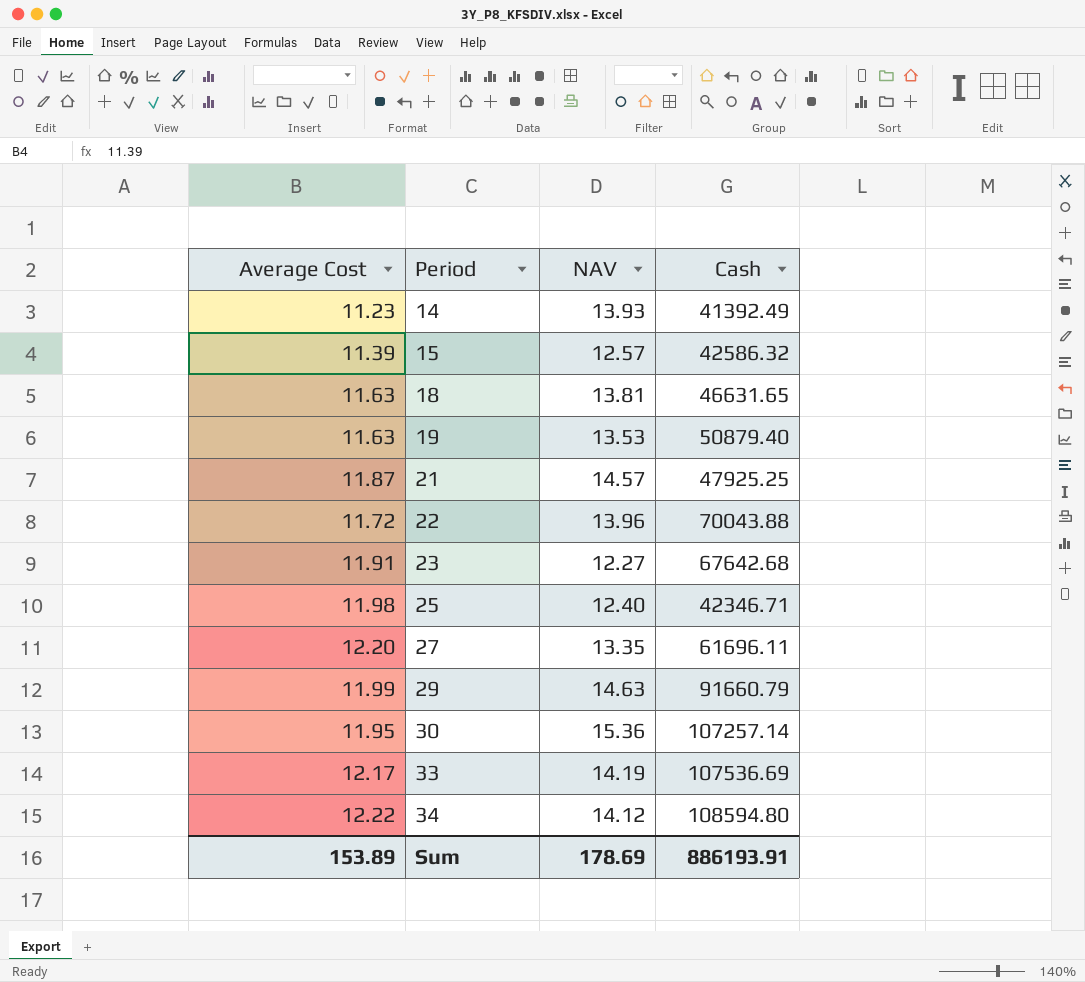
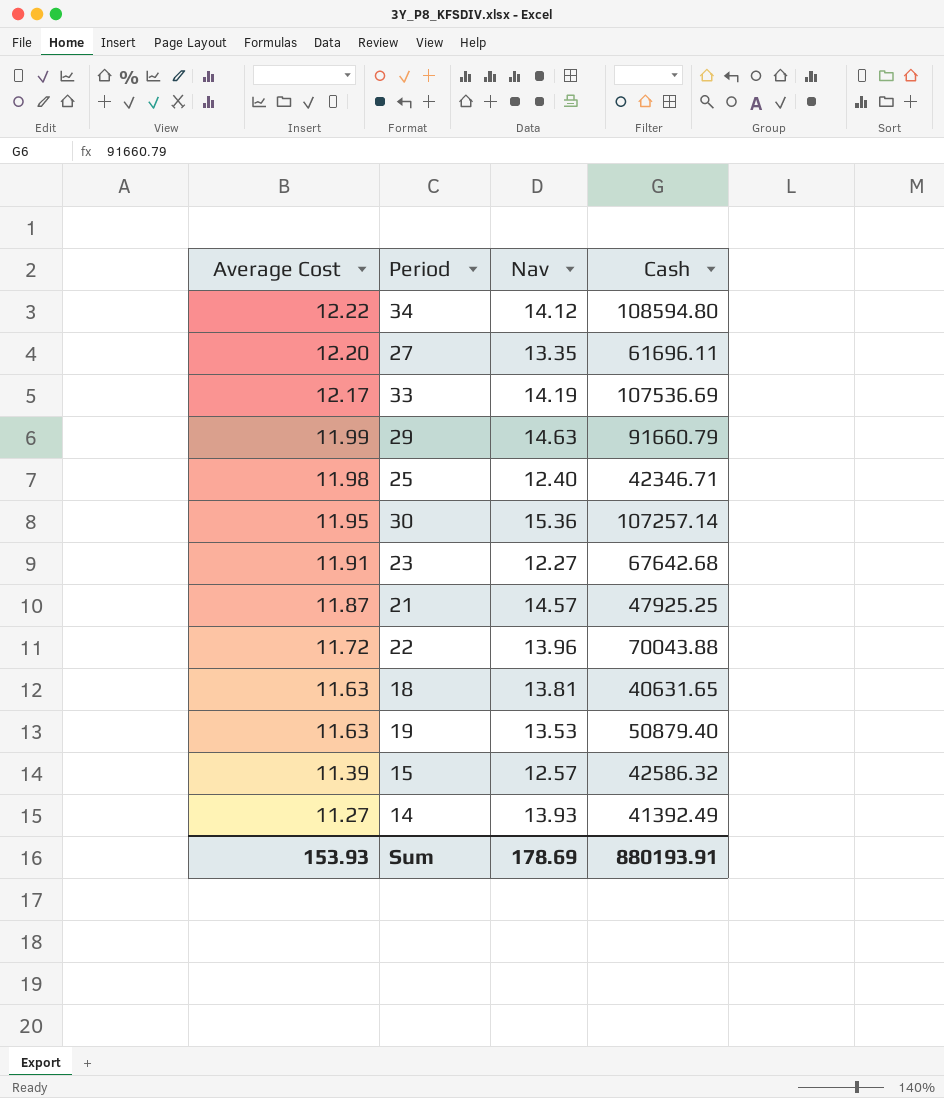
row order: Period ascending -> Average Cost descending
column name: NAV -> Nav
18 | Cash: 46631.65 -> 40631.65
14 | Average Cost: 11.23 -> 11.27
Sum | Average Cost: 153.89 -> 153.93
Sum | Cash: 886193.91 -> 880193.91

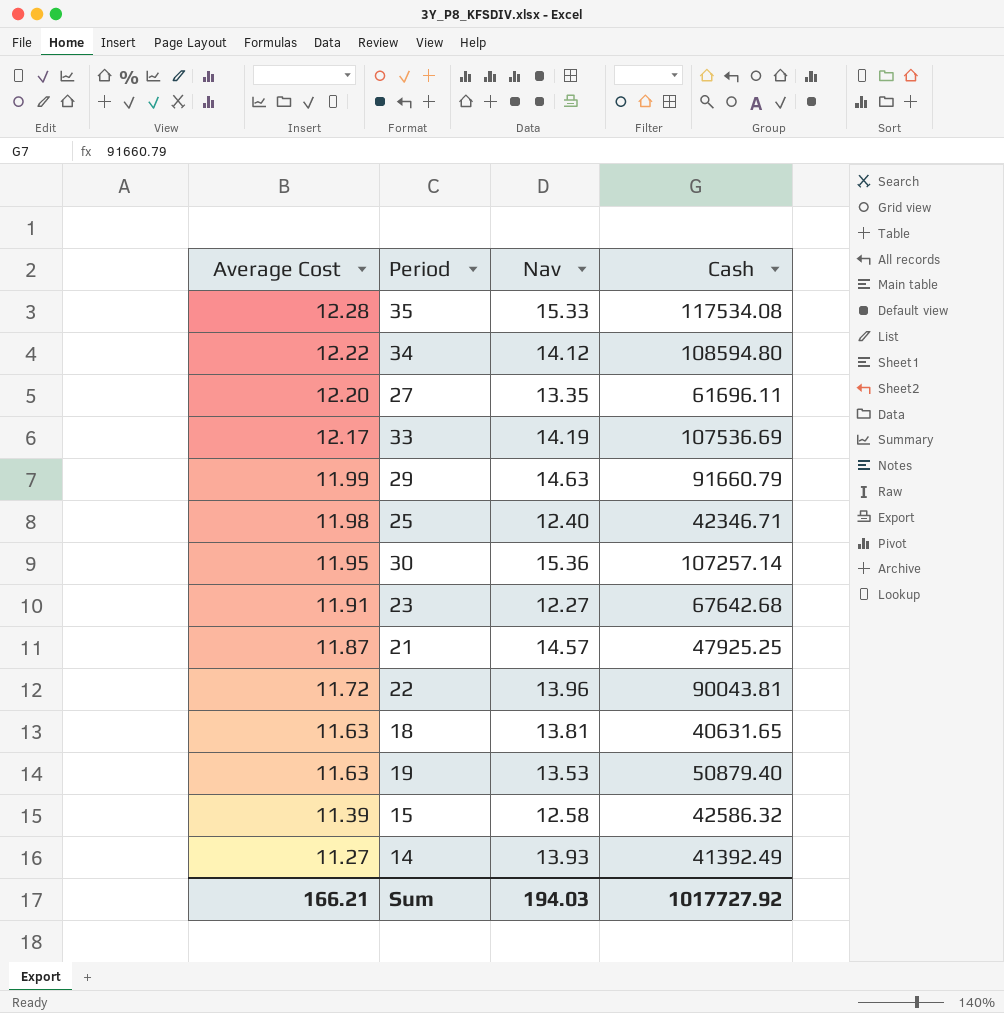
row 35: none -> 12.28 | 15.33 | 117534.08
22 | Cash: 70043.88 -> 90043.81
15 | Nav: 12.57 -> 12.58
Sum | Average Cost: 153.93 -> 166.21
Sum | Nav: 178.69 -> 194.03
Sum | Cash: 880193.91 -> 1017727.92

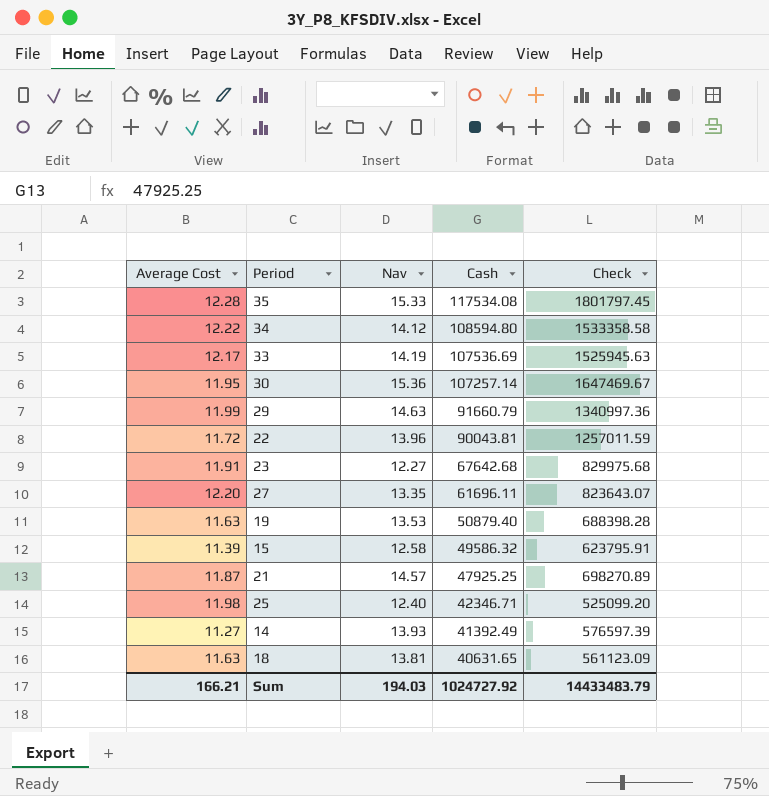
row order: Average Cost descending -> Cash descending
column Check | formula: none -> [Nav] * [Cash]
15 | Cash: 42586.32 -> 49586.32
Sum | Cash: 1017727.92 -> 1024727.92

